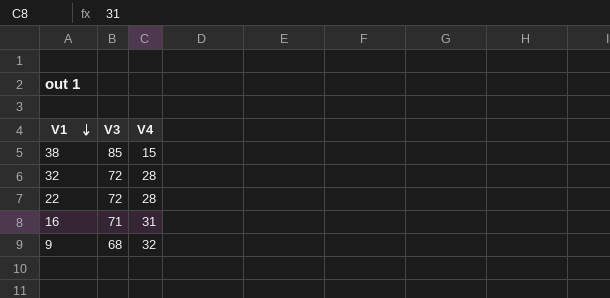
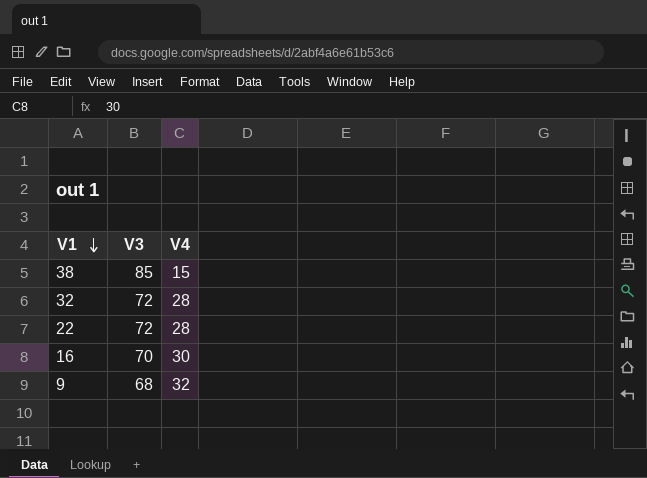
16 | V3: 71 -> 70
16 | V4: 31 -> 30

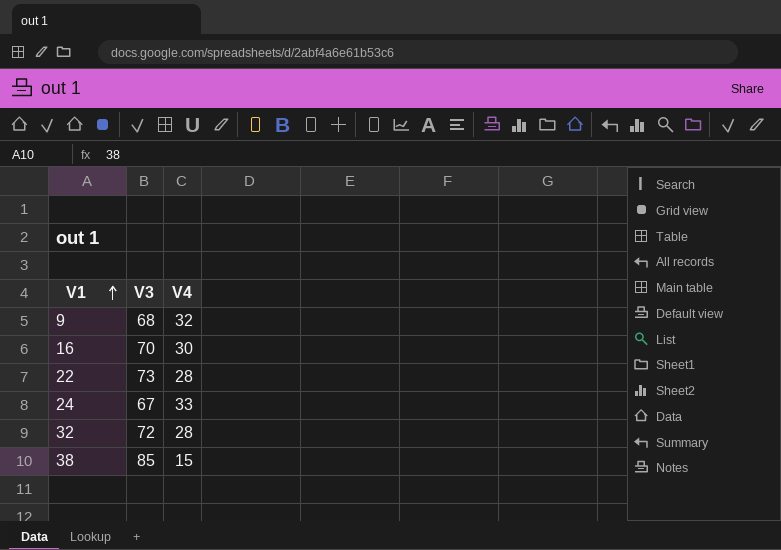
row order: V1 descending -> V1 ascending
22 | V3: 72 -> 73
row 24: none -> 67 | 33

